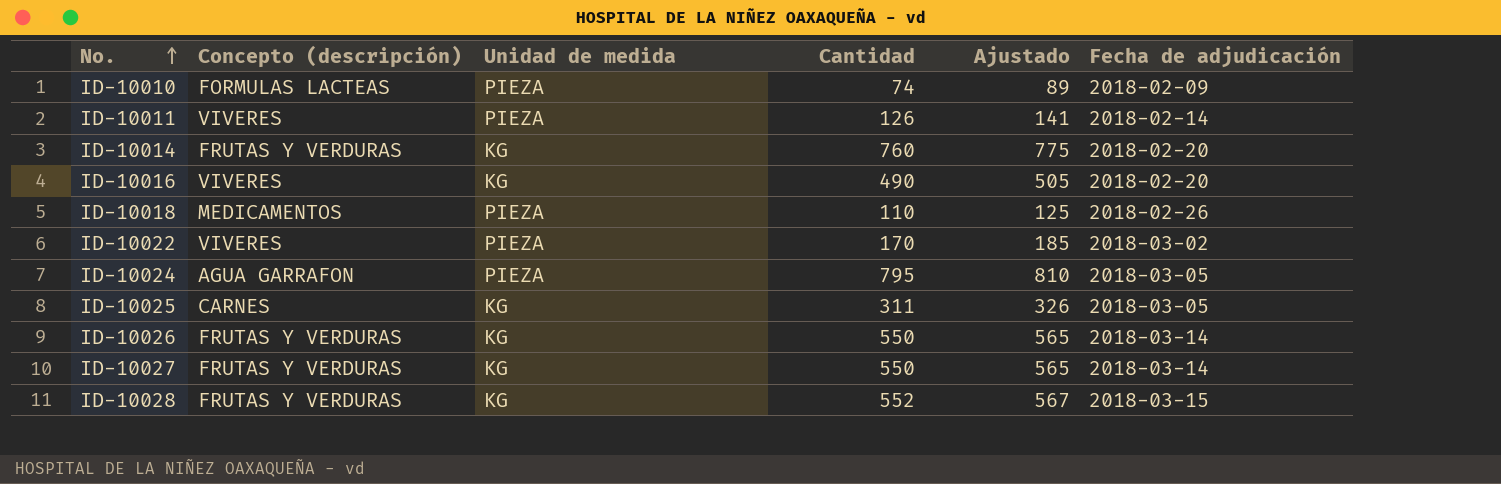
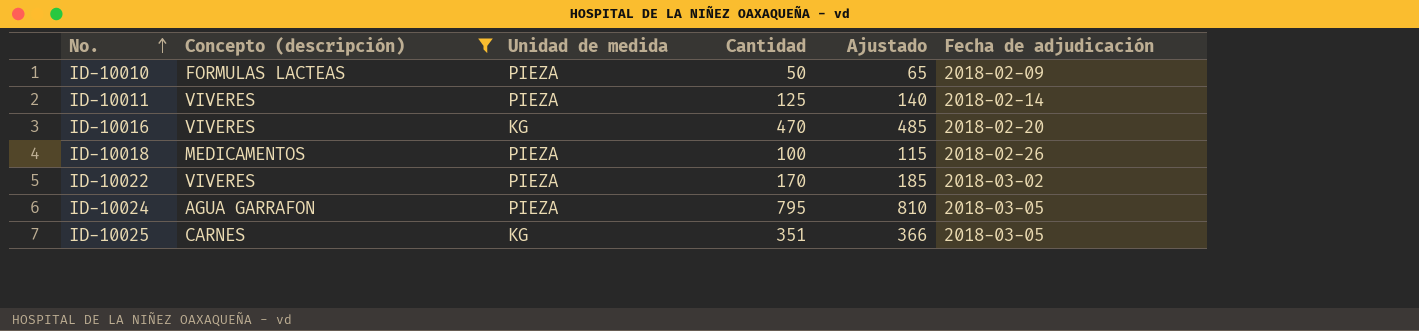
filter: none -> Concepto (descripción) != FRUTAS Y VERDURAS
ID-10010 | Cantidad: 74 -> 50
ID-10010 | Ajustado: 89 -> 65
ID-10011 | Cantidad: 126 -> 125
ID-10011 | Ajustado: 141 -> 140
ID-10016 | Cantidad: 490 -> 470
ID-10016 | Ajustado: 505 -> 485
ID-10018 | Cantidad: 110 -> 100
ID-10018 | Ajustado: 125 -> 115
ID-10025 | Cantidad: 311 -> 351
ID-10025 | Ajustado: 326 -> 366

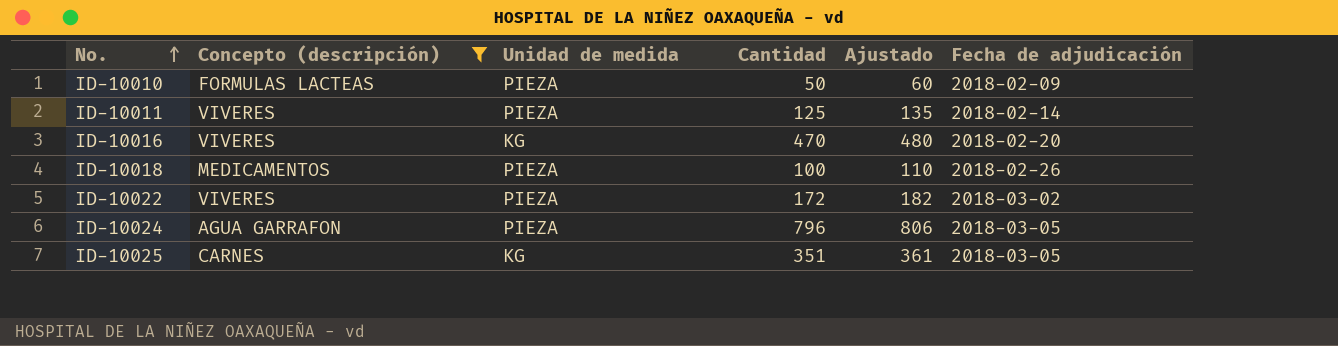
column Ajustado | formula: [Cantidad] + 15 -> [Cantidad] + 10
ID-10022 | Cantidad: 170 -> 172
ID-10024 | Cantidad: 795 -> 796

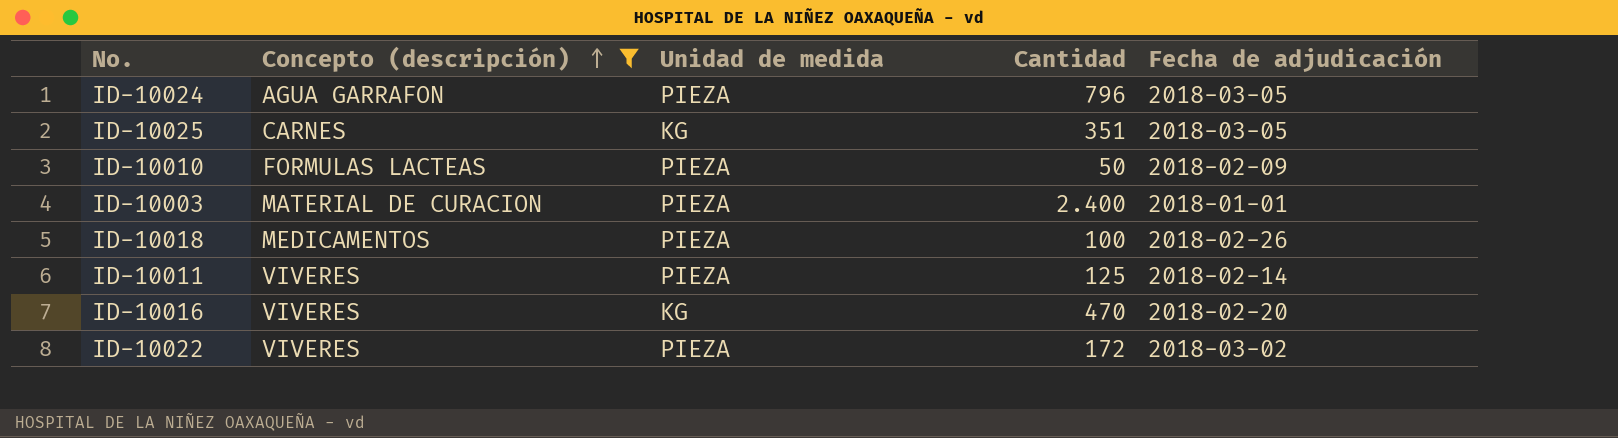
row order: No. ascending -> Concepto (descripción) ascending
column Ajustado | formula: [Cantidad] + 10 -> none
row ID-10003: none -> MATERIAL DE CURACION | PIEZA | 2.400 | 2018-01-01

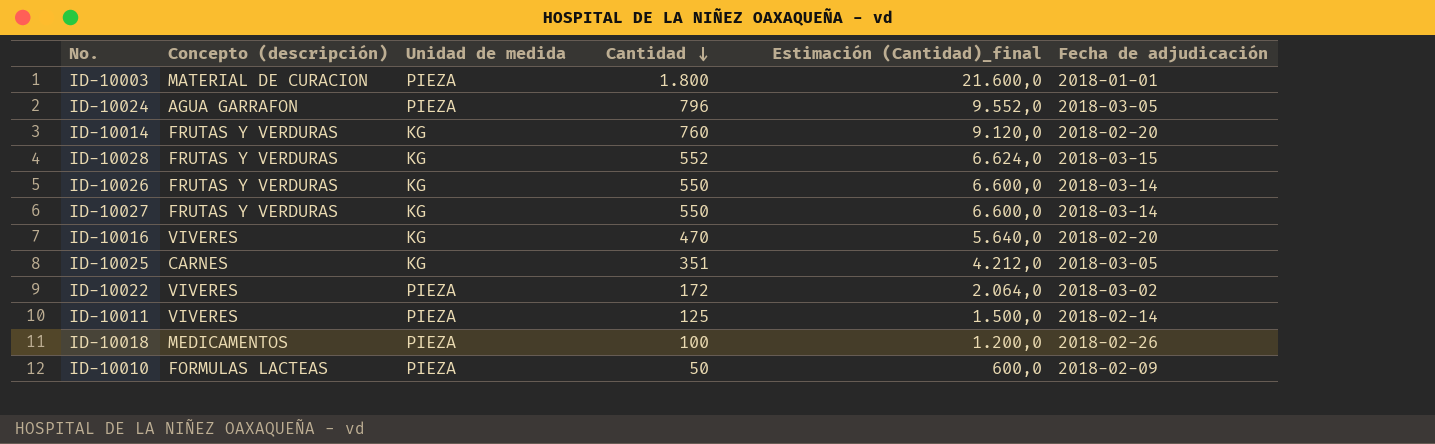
filter: Concepto (descripción) != FRUTAS Y VERDURAS -> none
row order: Concepto (descripción) ascending -> Cantidad descending
column Estimación (Cantidad)_final | formula: none -> [Cantidad] * 12
ID-10003 | Cantidad: 2.400 -> 1.800

